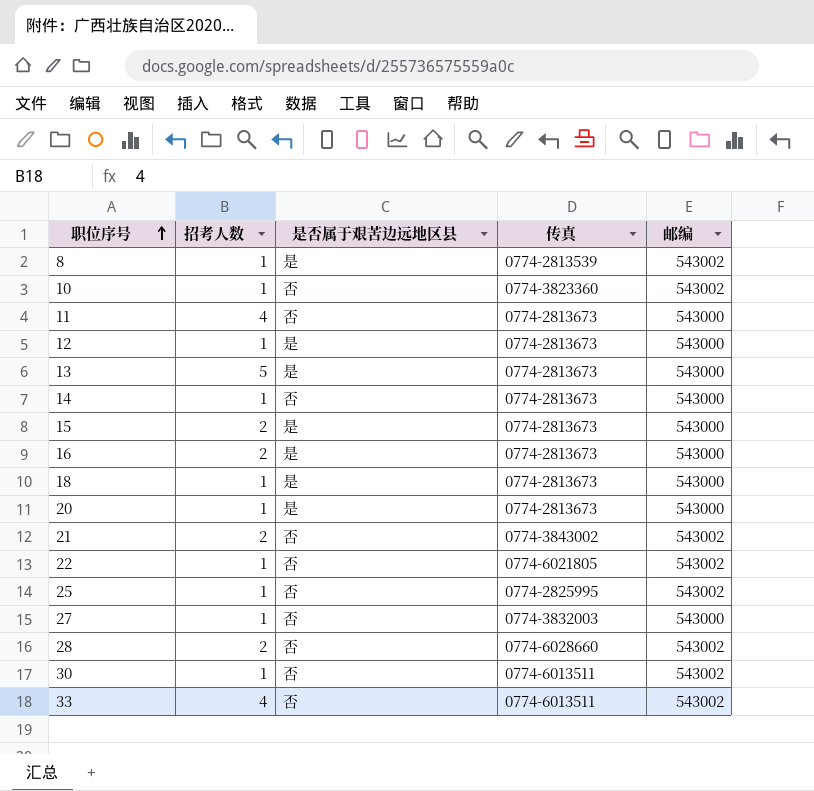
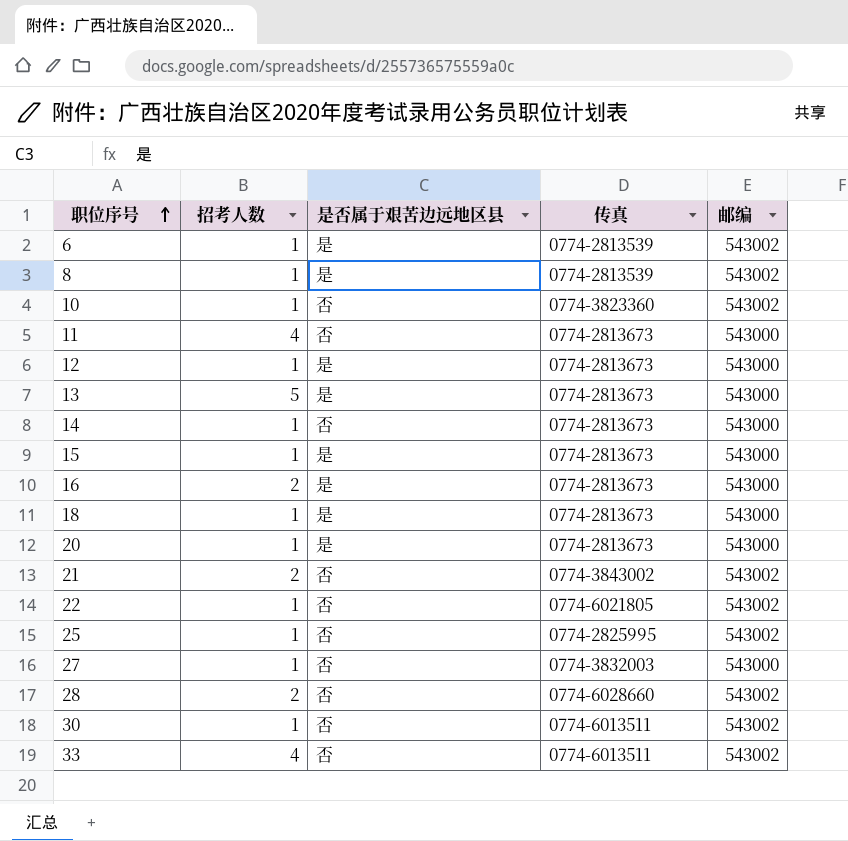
row 6: none -> 1 | 是 | 0774-2813539 | 543002
15 | 招考人数: 2 -> 1

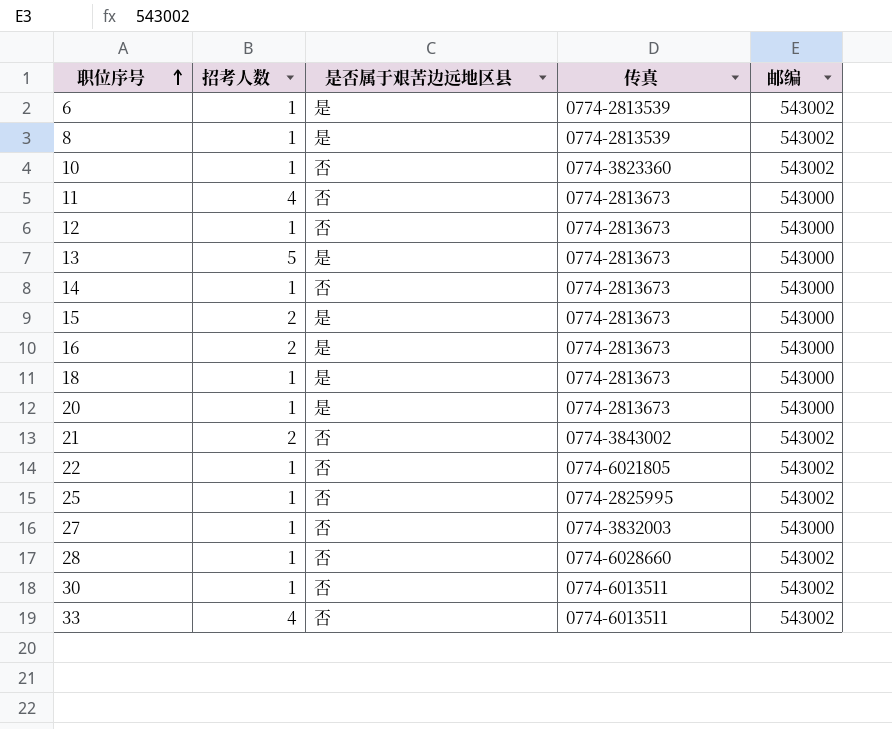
12 | 是否属于艰苦边远地区县: 是 -> 否
15 | 招考人数: 1 -> 2
28 | 招考人数: 2 -> 1

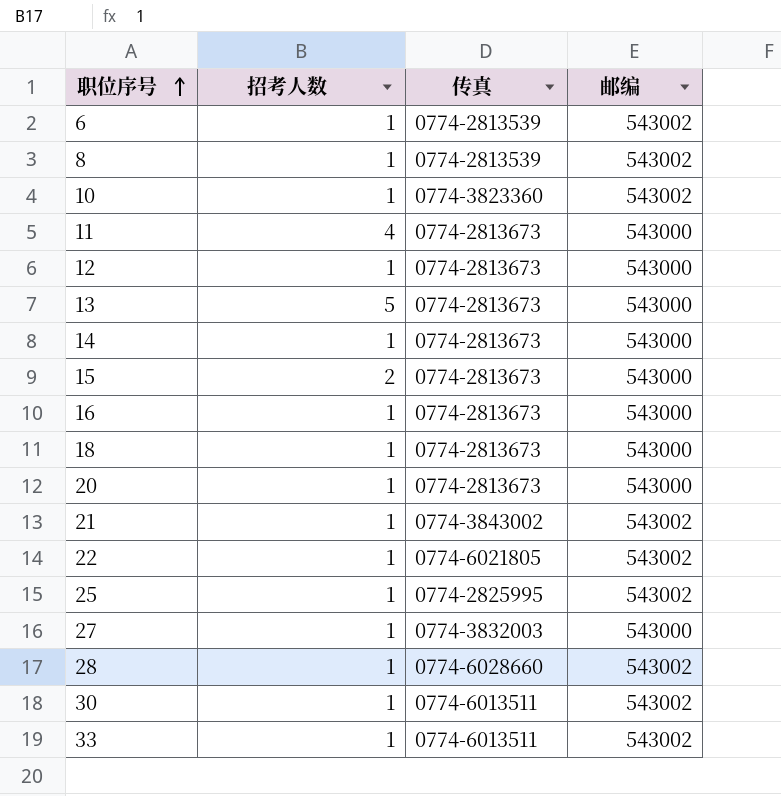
column 是否属于艰苦边远地区县 | position: 3 -> none
16 | 招考人数: 2 -> 1
21 | 招考人数: 2 -> 1
33 | 招考人数: 4 -> 1

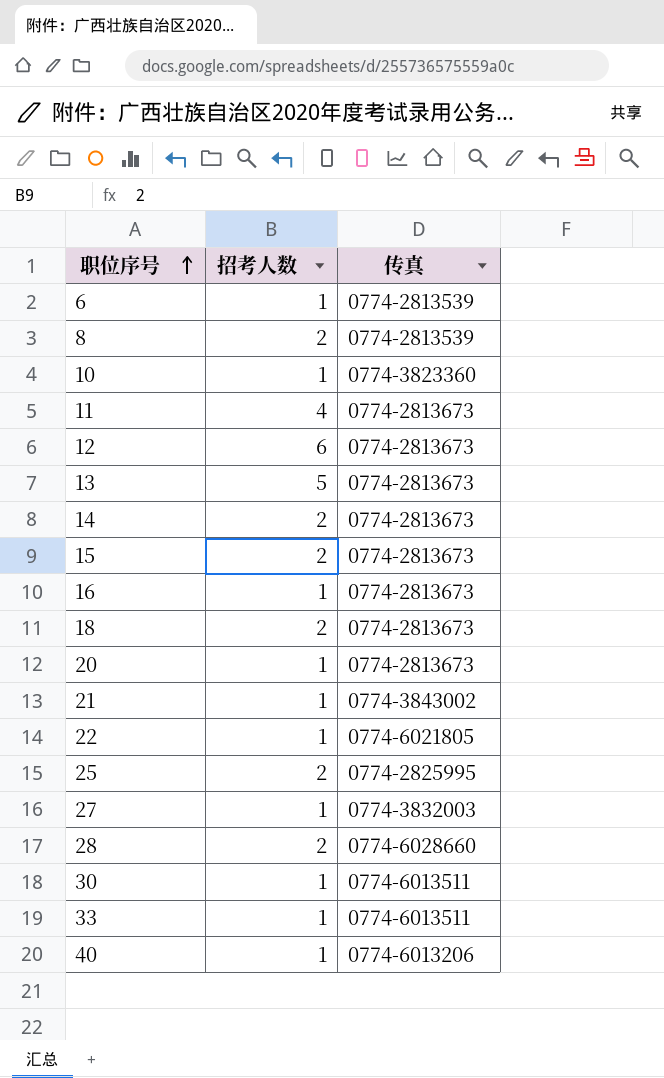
column 邮编 | position: 4 -> none
8 | 招考人数: 1 -> 2
12 | 招考人数: 1 -> 6
14 | 招考人数: 1 -> 2
18 | 招考人数: 1 -> 2
25 | 招考人数: 1 -> 2
28 | 招考人数: 1 -> 2
row 40: none -> 1 | 0774-6013206

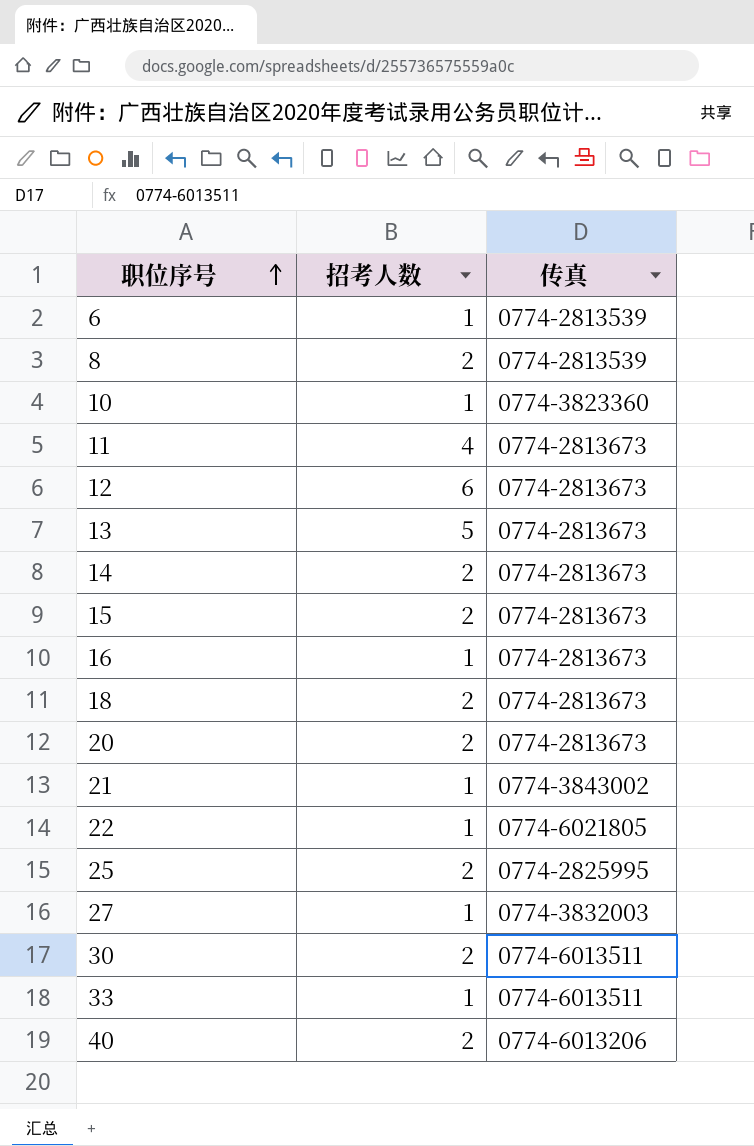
row 28: 2 | 0774-6028660 -> none
20 | 招考人数: 1 -> 2
30 | 招考人数: 1 -> 2
40 | 招考人数: 1 -> 2

